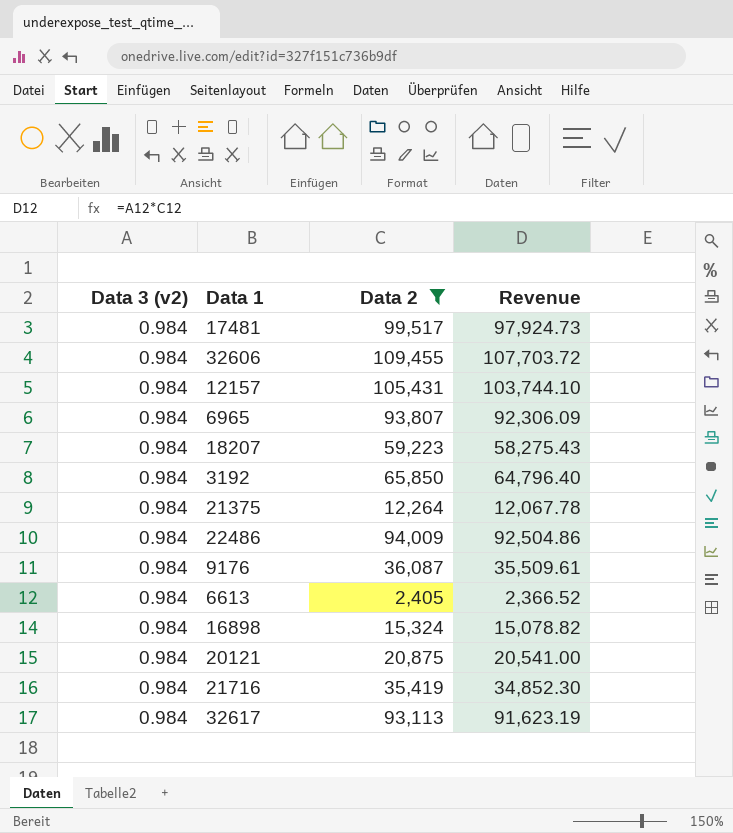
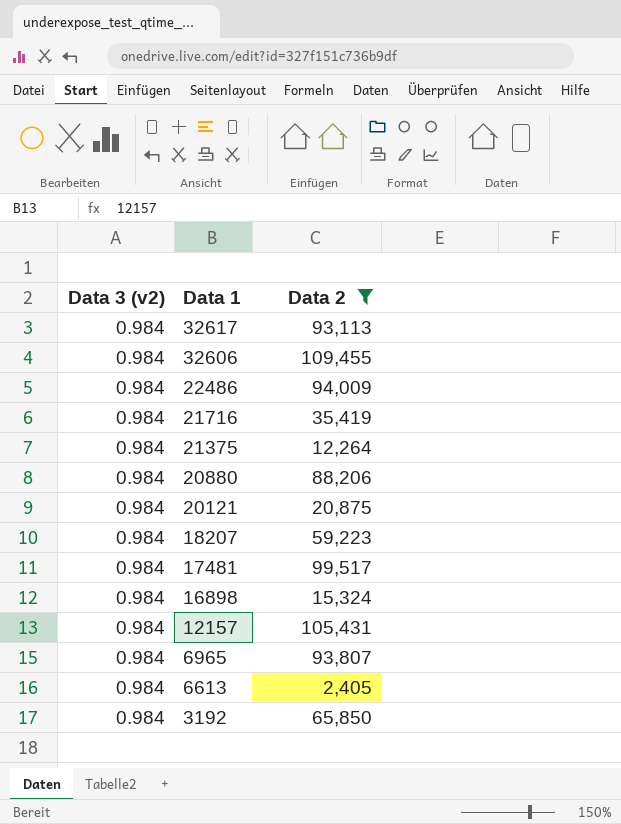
row order: none -> Data 1 descending
column Revenue | formula: [Data 3 (v2)] * [Data 2] -> none
row 9176: 0.984 | 36,087 | 35,509.61 -> none
row 20880: none -> 0.984 | 88,206

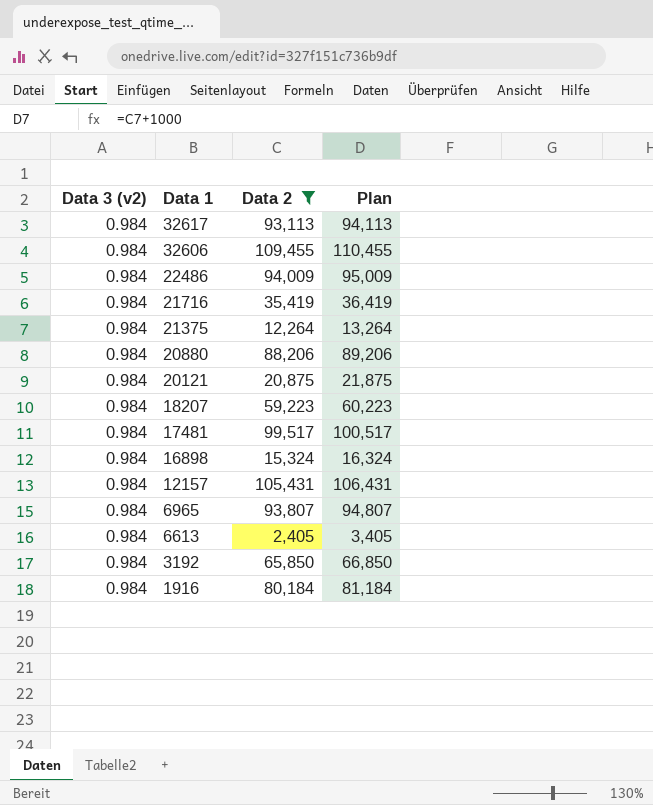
column Plan | formula: none -> [Data 2] + 1000
row 1916: none -> 0.984 | 80,184 | 81,184

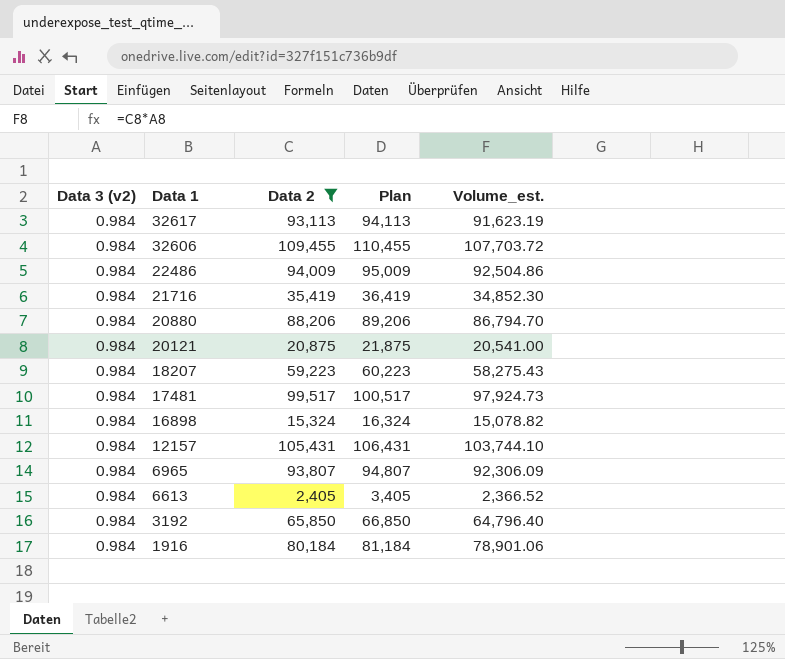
column Volume_est. | formula: none -> [Data 3 (v2)] * [Data 2]
row 21375: 0.984 | 12,264 | 13,264 -> none

